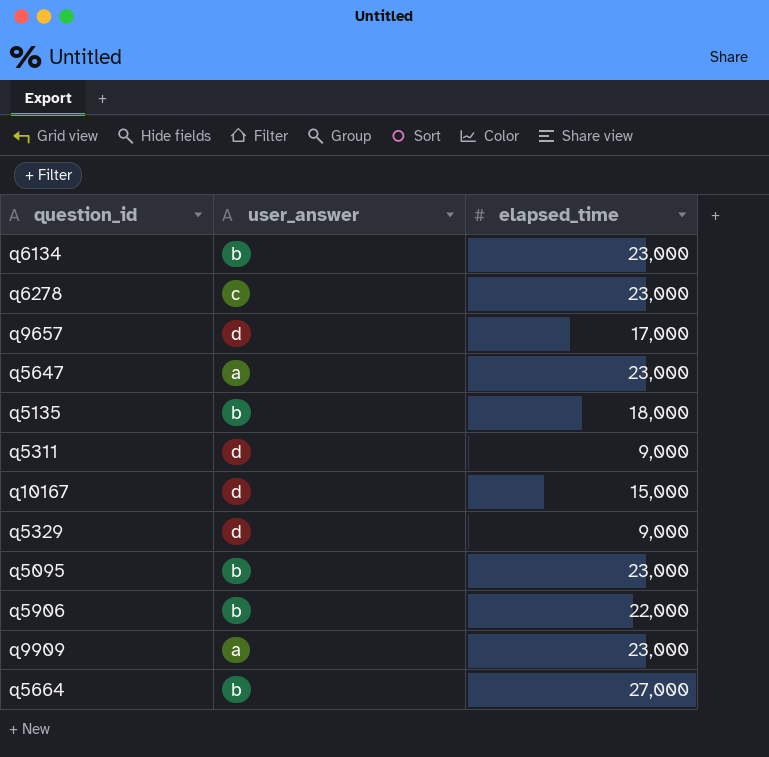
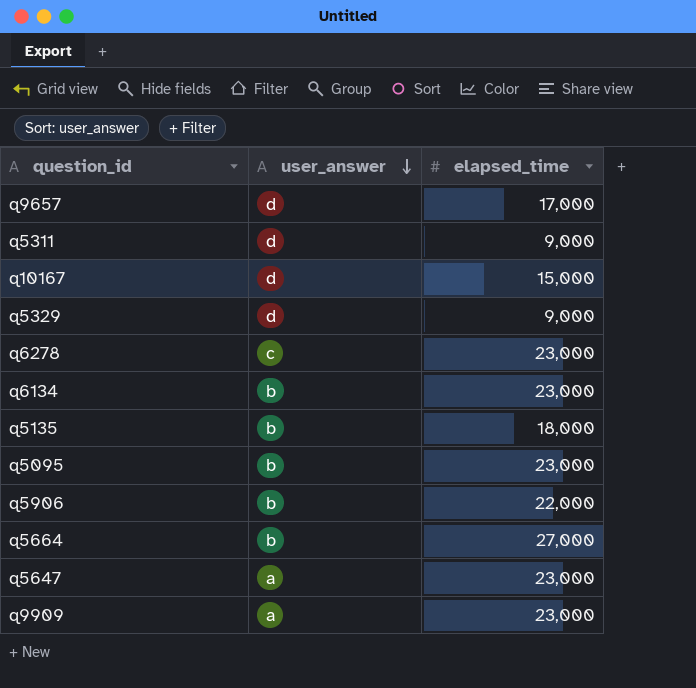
row order: none -> user_answer descending

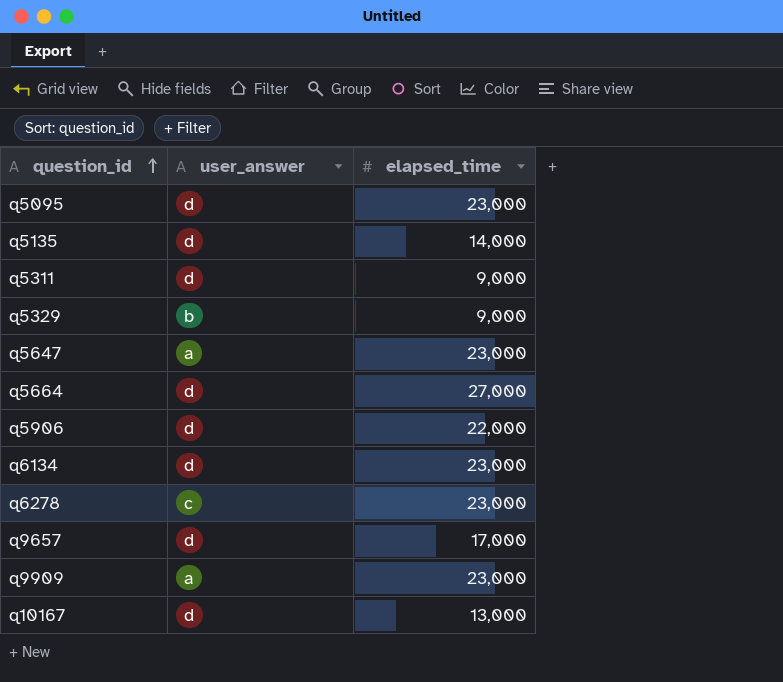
row order: user_answer descending -> question_id ascending
q5095 | user_answer: b -> d
q5135 | user_answer: b -> d
q5135 | elapsed_time: 18,000 -> 14,000
q5329 | user_answer: d -> b
q5664 | user_answer: b -> d
q5906 | user_answer: b -> d
q6134 | user_answer: b -> d
q10167 | elapsed_time: 15,000 -> 13,000

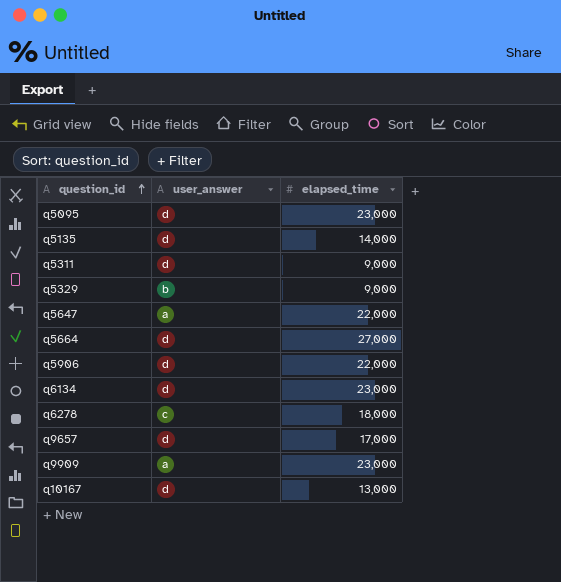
q5647 | elapsed_time: 23,000 -> 22,000
q6278 | elapsed_time: 23,000 -> 18,000

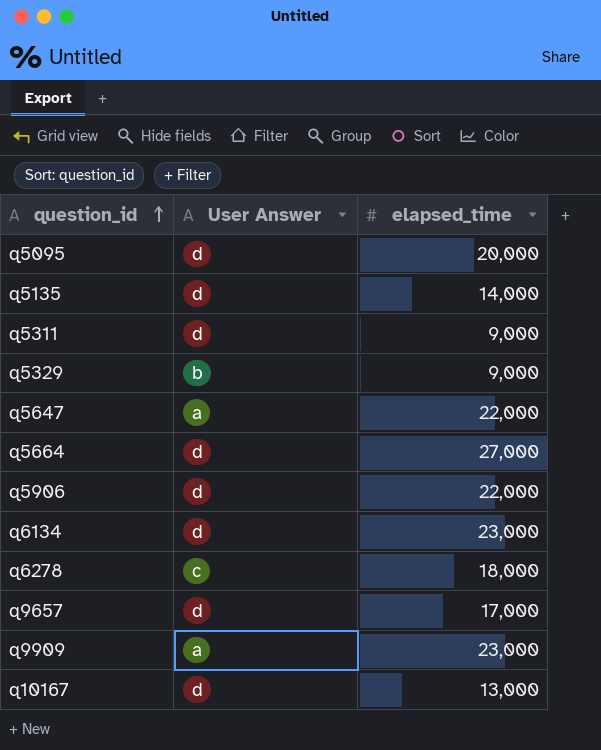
column name: user_answer -> User Answer
q5095 | elapsed_time: 23,000 -> 20,000

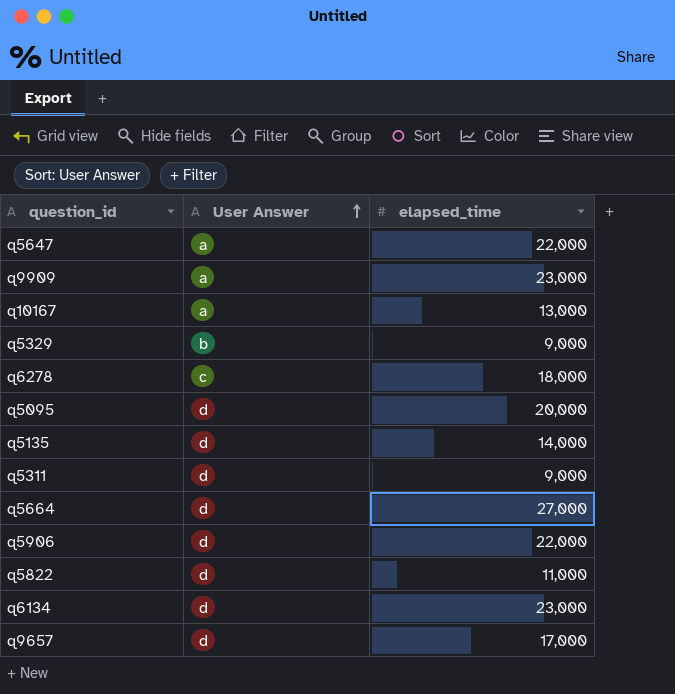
row order: question_id ascending -> User Answer ascending
q10167 | User Answer: d -> a
row q5822: none -> d | 11,000

